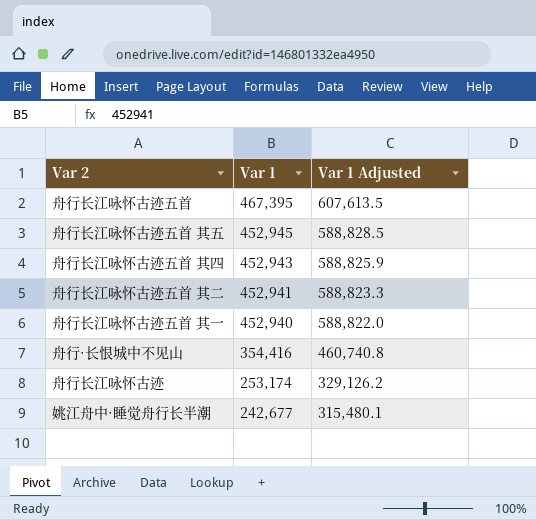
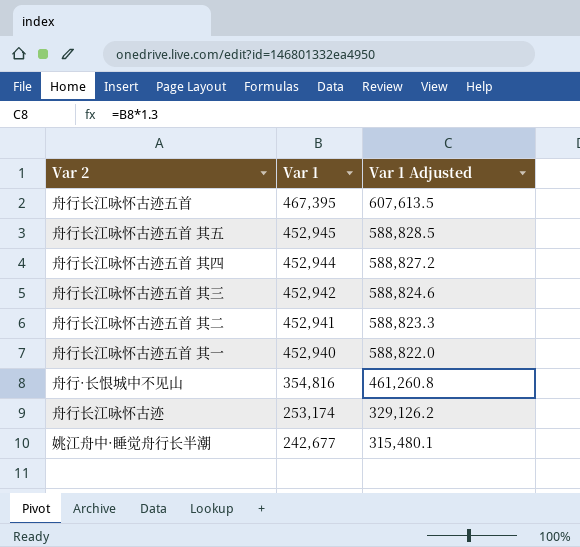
舟行长江咏怀古迹五首 其四 | Var 1: 452,943 -> 452,944
舟行长江咏怀古迹五首 其四 | Var 1 Adjusted: 588,825.9 -> 588,827.2
row 舟行长江咏怀古迹五首 其三: none -> 452,942 | 588,824.6
舟行·长恨城中不见山 | Var 1: 354,416 -> 354,816
舟行·长恨城中不见山 | Var 1 Adjusted: 460,740.8 -> 461,260.8

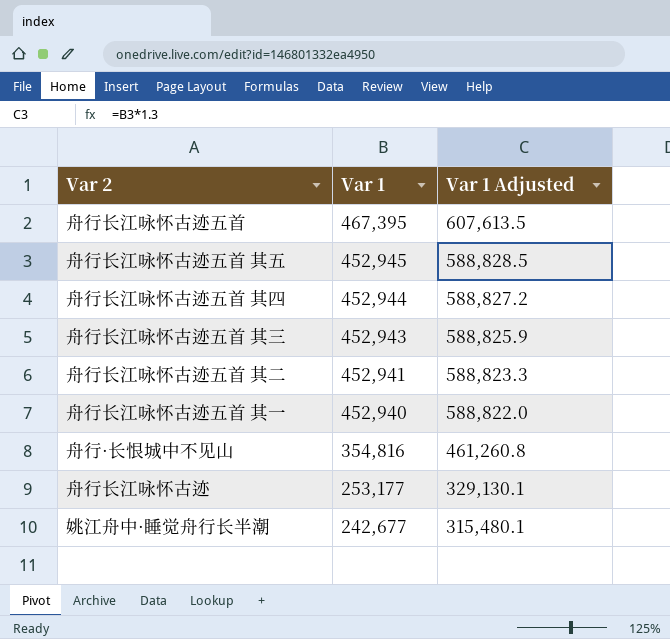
舟行长江咏怀古迹五首 其三 | Var 1: 452,942 -> 452,943
舟行长江咏怀古迹五首 其三 | Var 1 Adjusted: 588,824.6 -> 588,825.9
舟行长江咏怀古迹 | Var 1: 253,174 -> 253,177
舟行长江咏怀古迹 | Var 1 Adjusted: 329,126.2 -> 329,130.1

